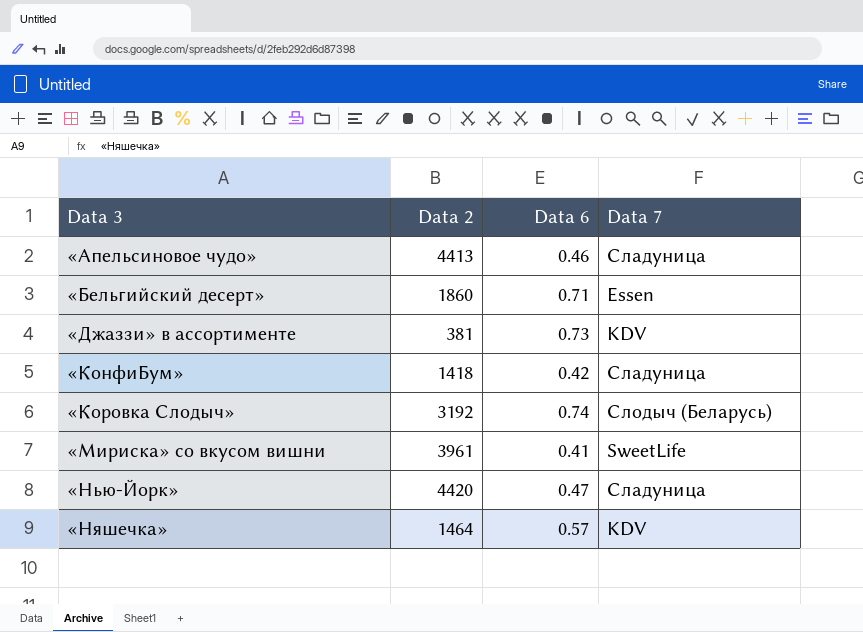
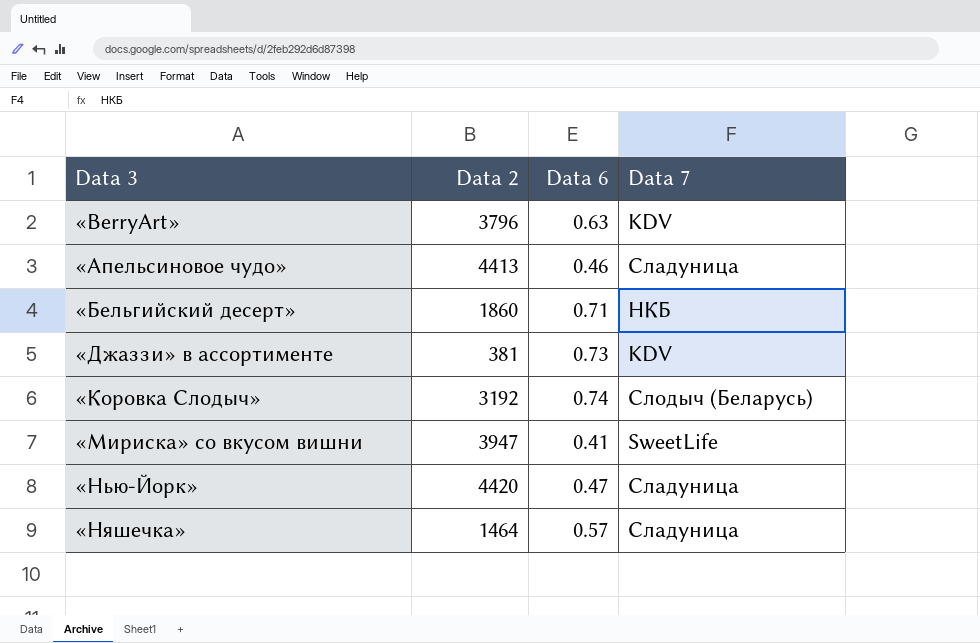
row «КонфиБум»: 1418 | 0.42 | Сладуница -> none
row «BerryArt»: none -> 3796 | 0.63 | KDV
«Бельгийский десерт» | Data 7: Essen -> НКБ
«Мириска» со вкусом вишни | Data 2: 3961 -> 3947
«Няшечка» | Data 7: KDV -> Сладуница

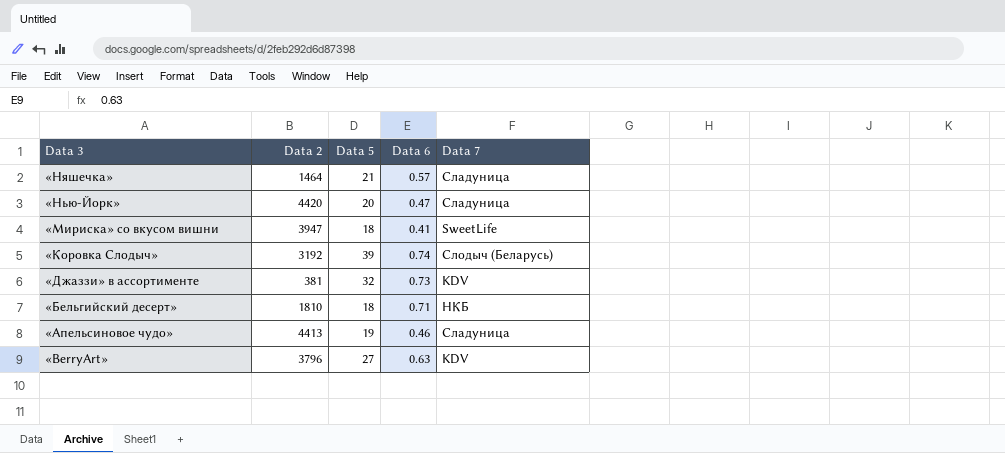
row order: Data 3 ascending -> Data 3 descending
column Data 5 | position: none -> 3
«Бельгийский десерт» | Data 2: 1860 -> 1810

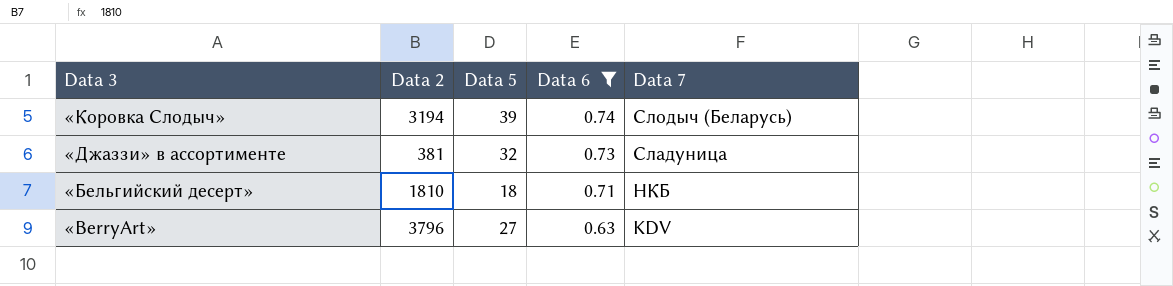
filter: none -> Data 6 >= 0.63
«Коровка Слодыч» | Data 2: 3192 -> 3194
«Джаззи» в ассортименте | Data 7: KDV -> Сладуница

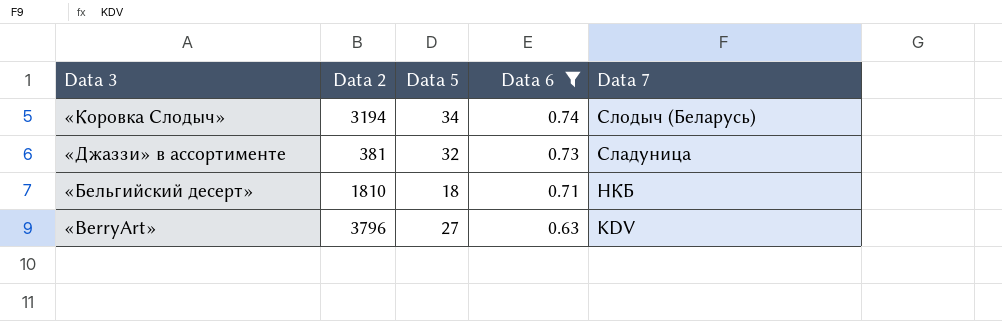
«Коровка Слодыч» | Data 5: 39 -> 34

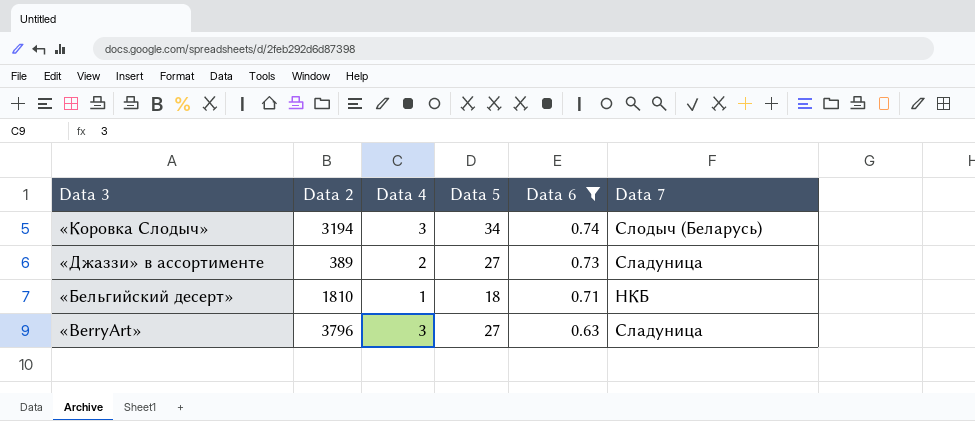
column Data 4 | position: none -> 3
«Джаззи» в ассортименте | Data 2: 381 -> 389
«Джаззи» в ассортименте | Data 5: 32 -> 27
«BerryArt» | Data 7: KDV -> Сладуница

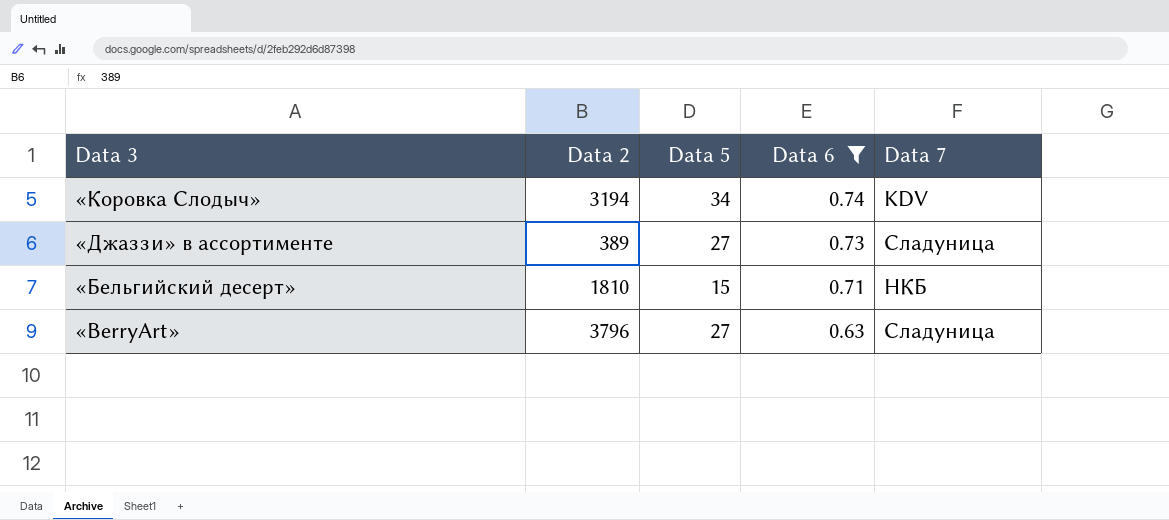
column Data 4 | position: 3 -> none
«Коровка Слодыч» | Data 7: Слодыч (Беларусь) -> KDV
«Бельгийский десерт» | Data 5: 18 -> 15

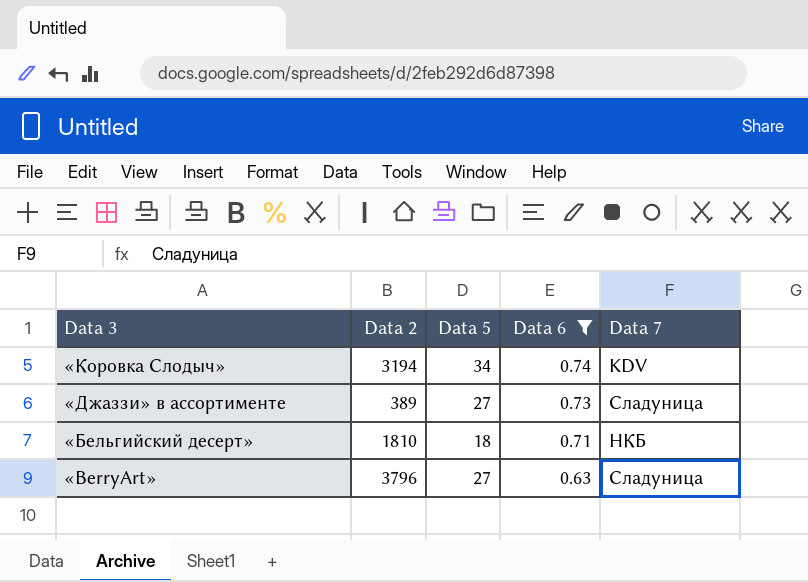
«Бельгийский десерт» | Data 5: 15 -> 18

